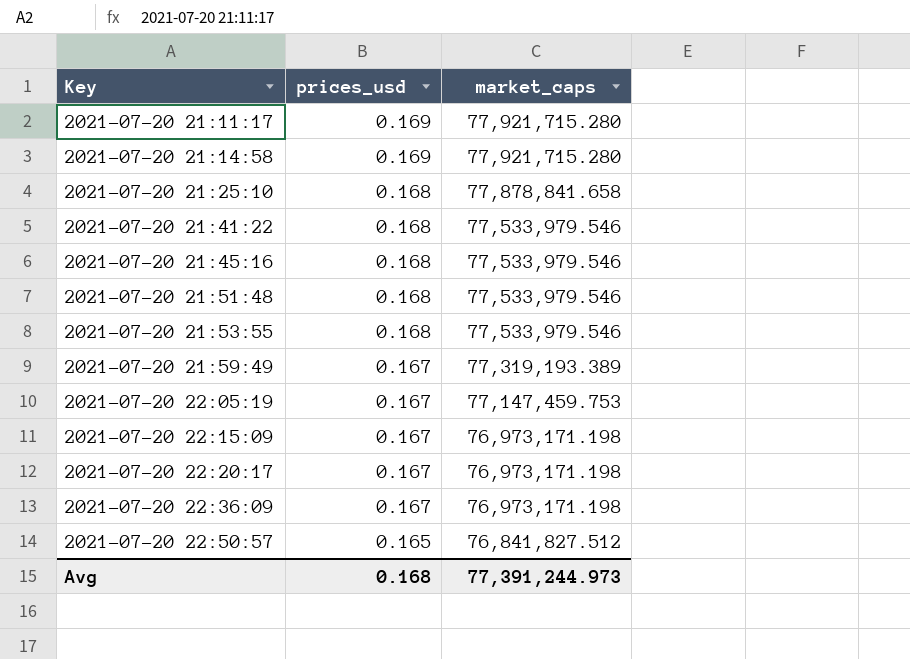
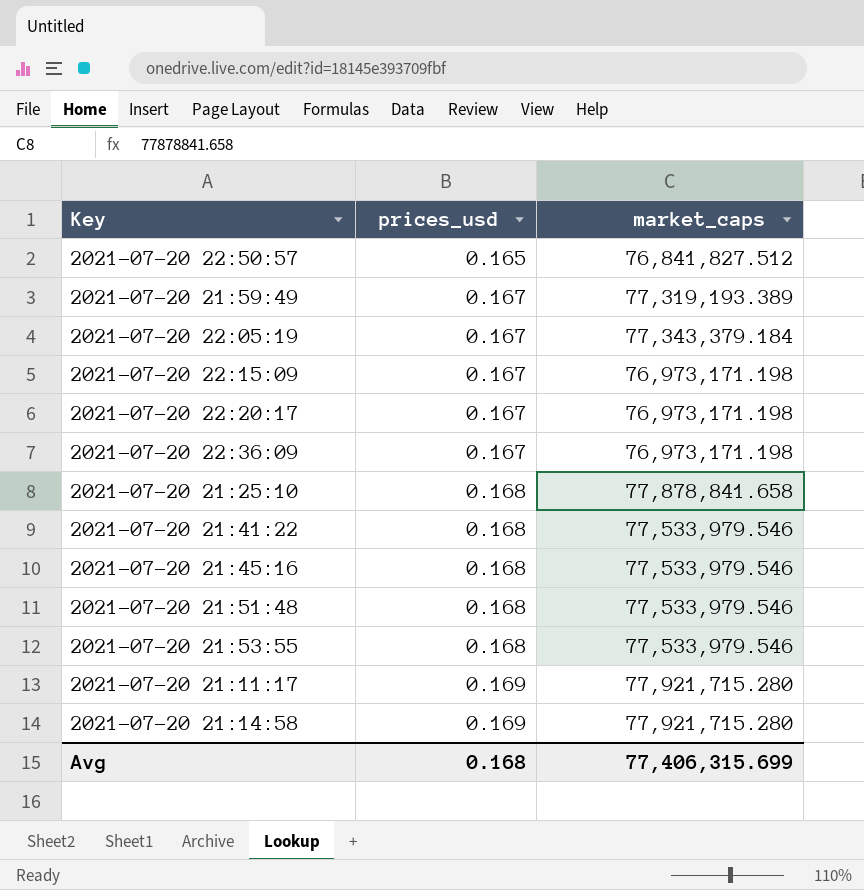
row order: Key ascending -> prices_usd ascending
2021-07-20 22:05:19 | market_caps: 77,147,459.753 -> 77,343,379.184
Avg | market_caps: 77,391,244.973 -> 77,406,315.699

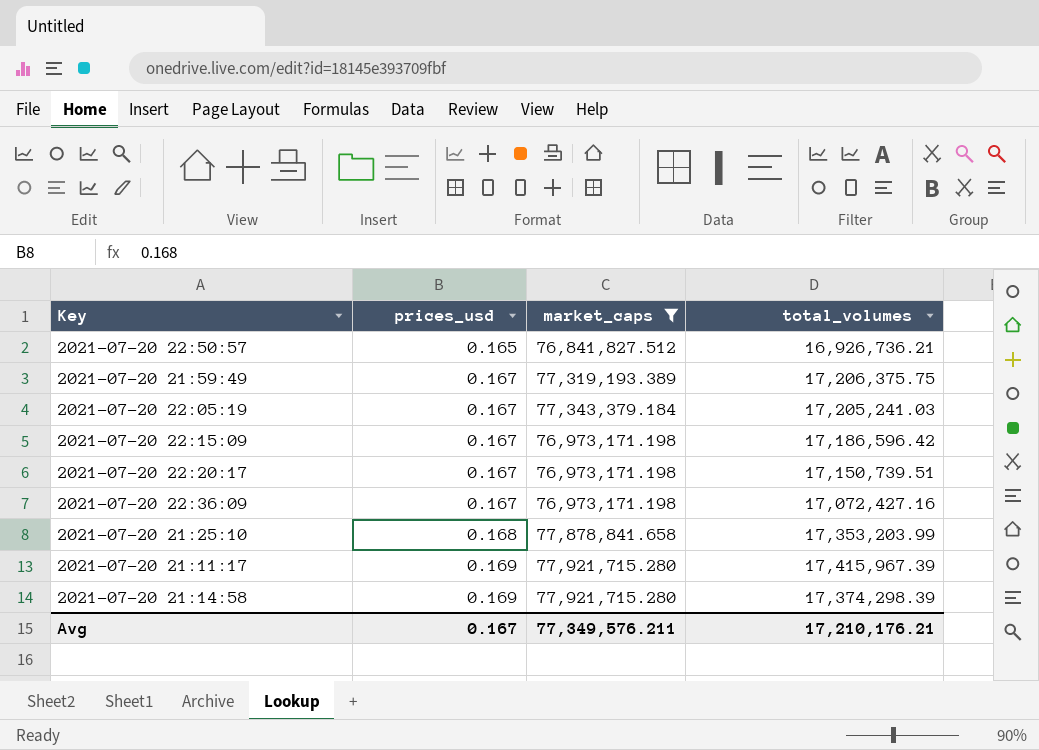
filter: none -> market_caps != 77,533,979.546
column total_volumes | position: none -> 4
Avg | prices_usd: 0.168 -> 0.167
Avg | market_caps: 77,406,315.699 -> 77,349,576.211

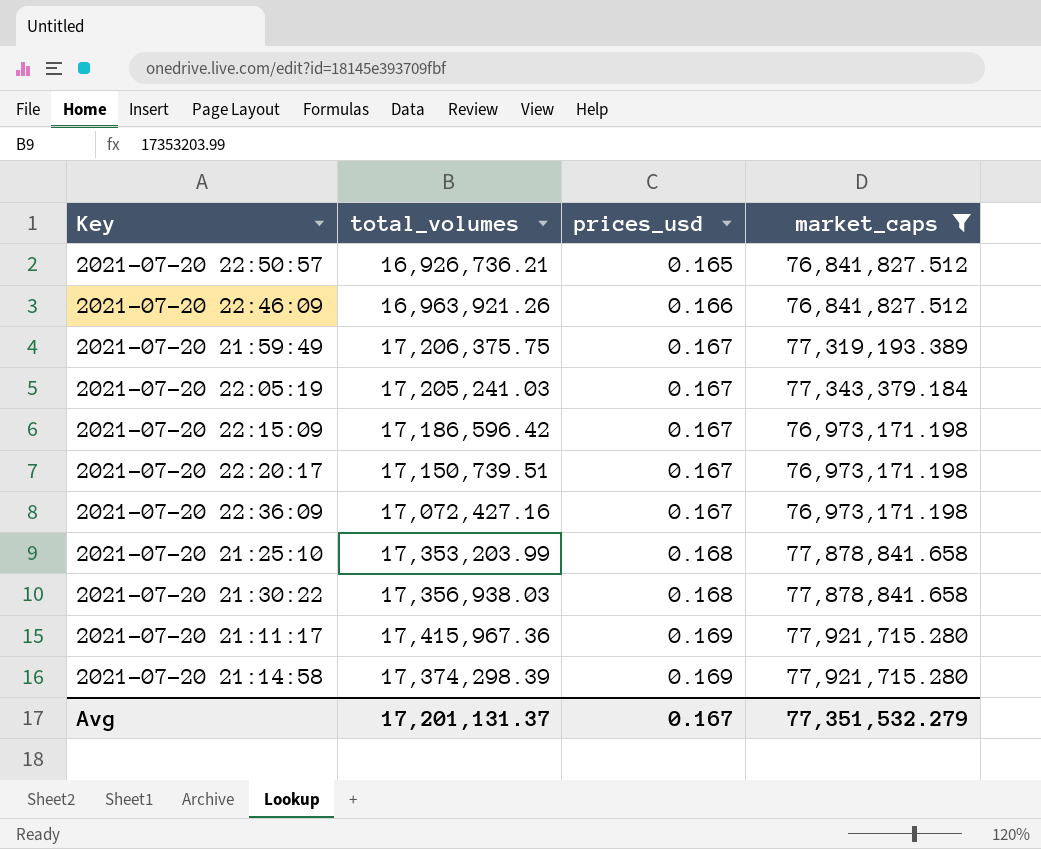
column total_volumes | position: 4 -> 2
row 2021-07-20 22:46:09: none -> 16,963,921.26 | 0.166 | 76,841,827.512
row 2021-07-20 21:30:22: none -> 17,356,938.03 | 0.168 | 77,878,841.658
2021-07-20 21:11:17 | total_volumes: 17,415,967.39 -> 17,415,967.36
Avg | total_volumes: 17,210,176.21 -> 17,201,131.37
Avg | market_caps: 77,349,576.211 -> 77,351,532.279

